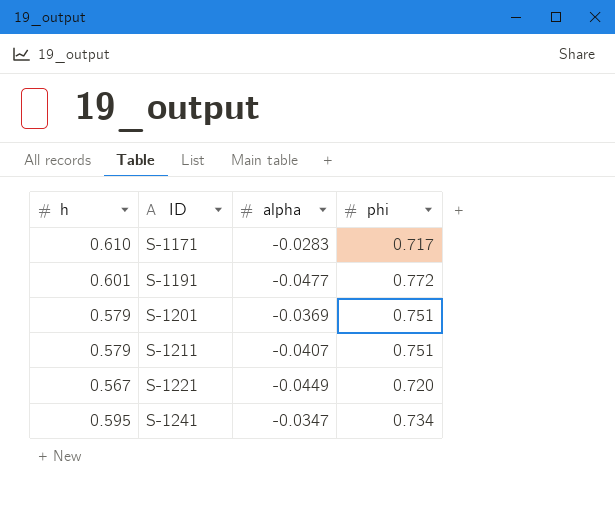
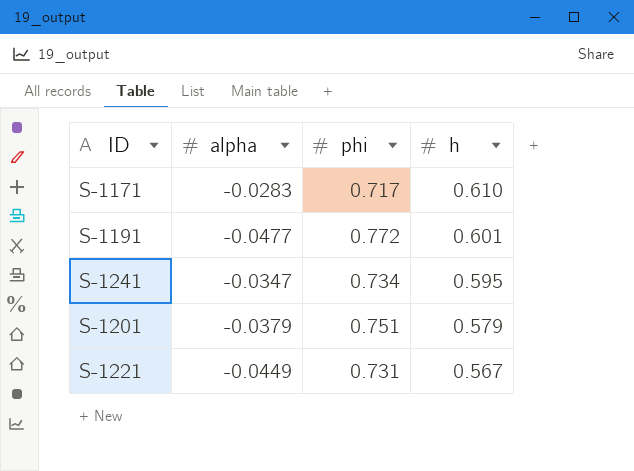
row order: ID ascending -> h descending
column h | position: 1 -> 4
row S-1211: 0.579 | -0.0407 | 0.751 -> none
S-1201 | alpha: -0.0369 -> -0.0379
S-1221 | phi: 0.720 -> 0.731

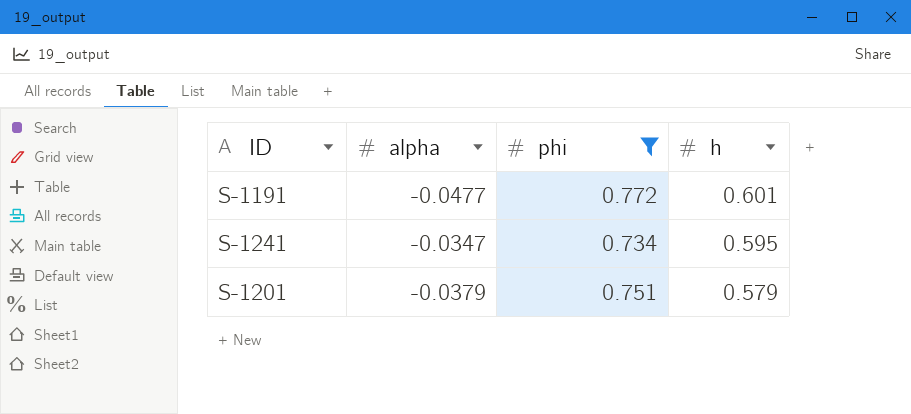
filter: none -> phi >= 0.734

